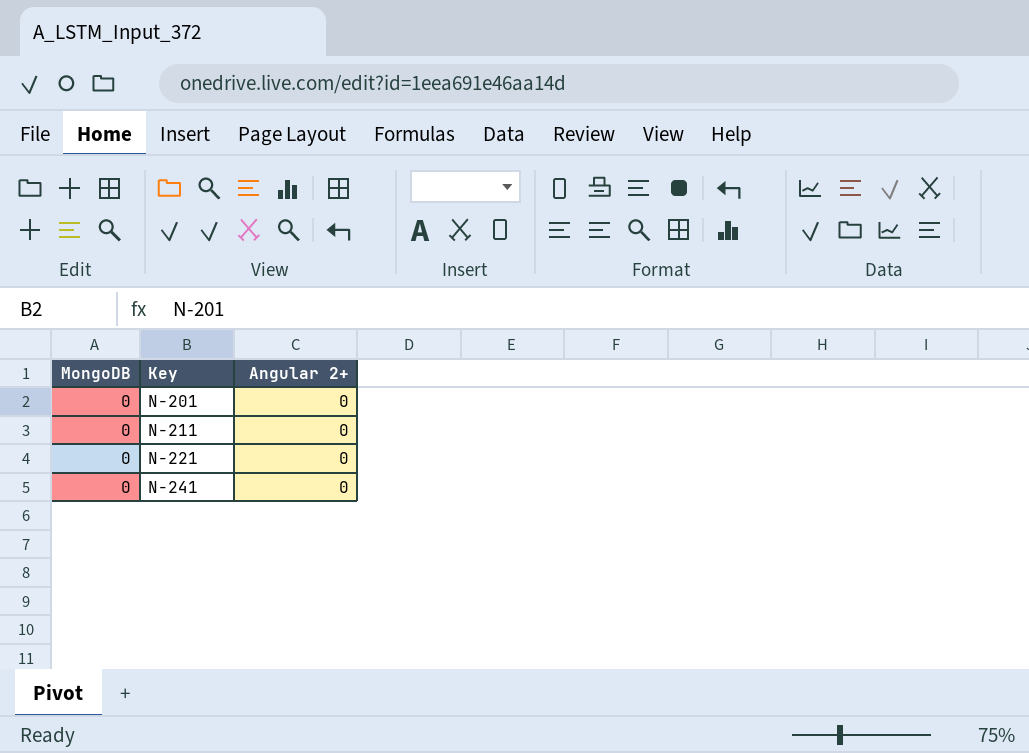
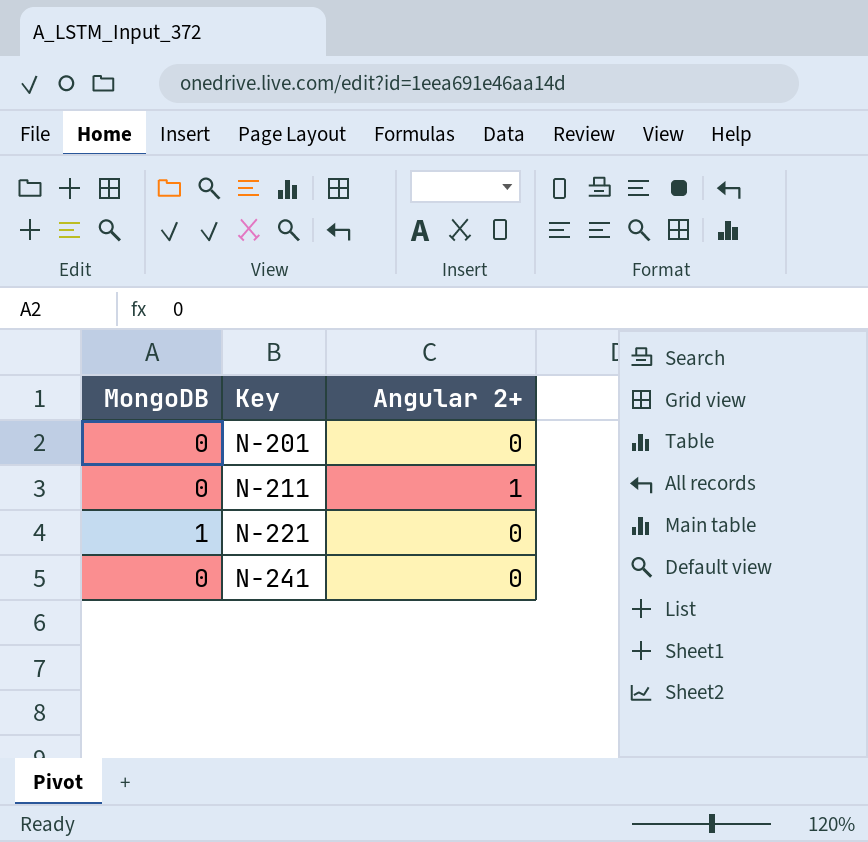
N-211 | Angular 2+: 0 -> 1
N-221 | MongoDB: 0 -> 1

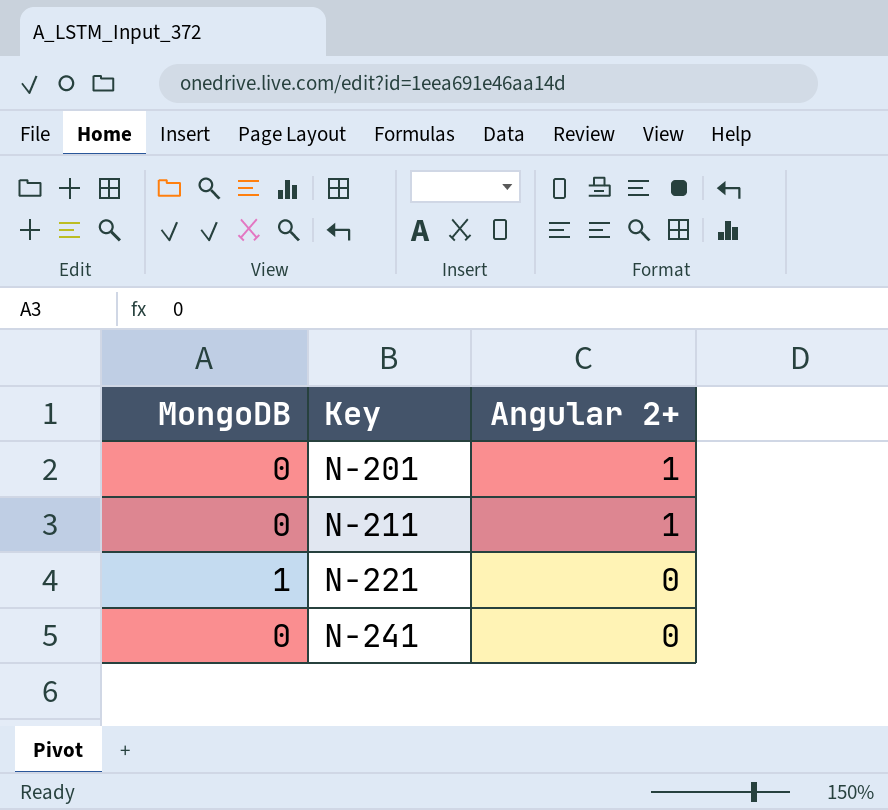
N-201 | Angular 2+: 0 -> 1

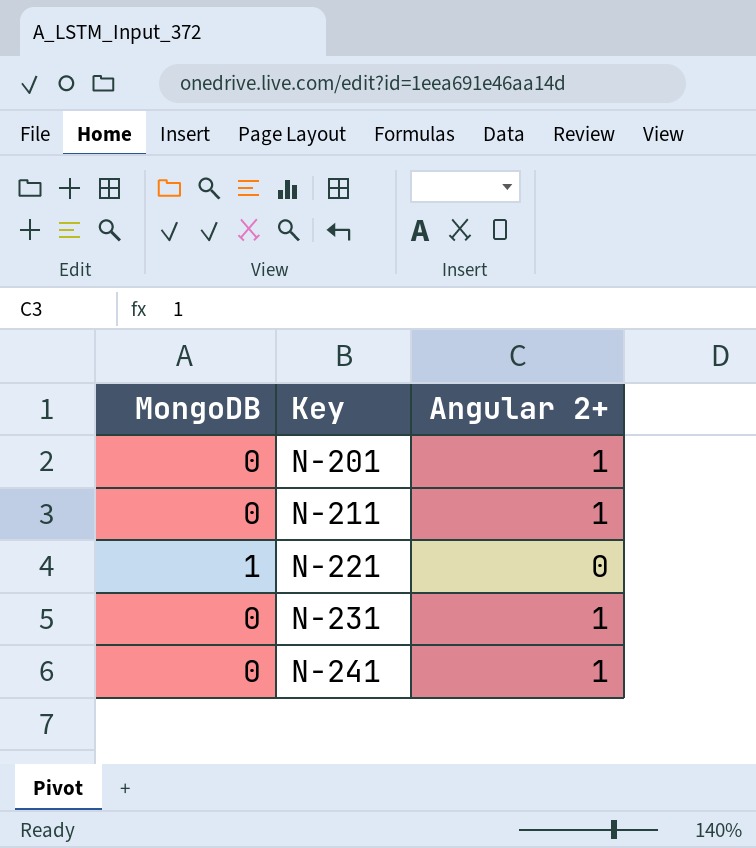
row N-231: none -> 0 | 1
N-241 | Angular 2+: 0 -> 1

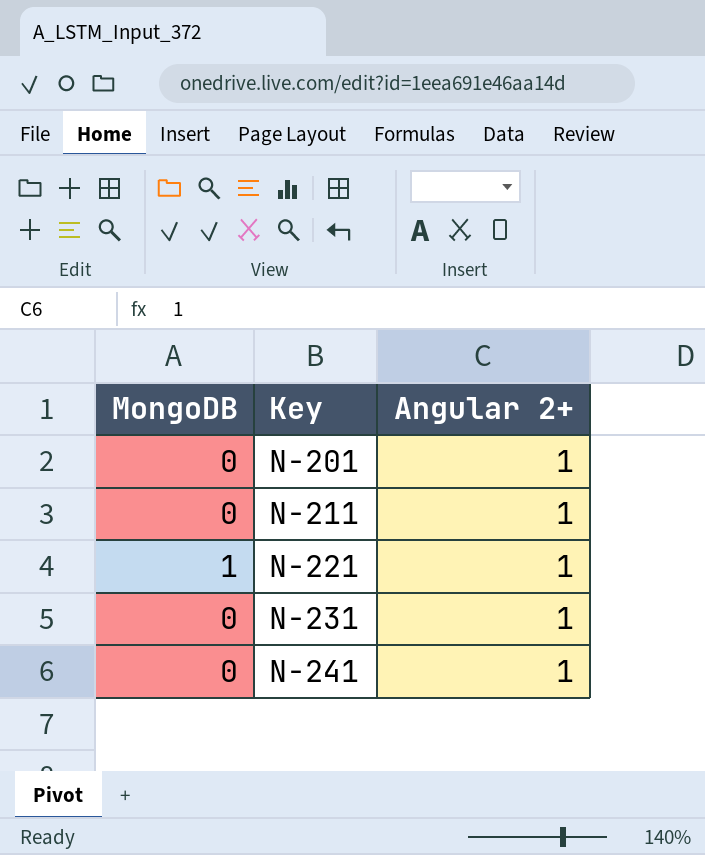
N-221 | Angular 2+: 0 -> 1

